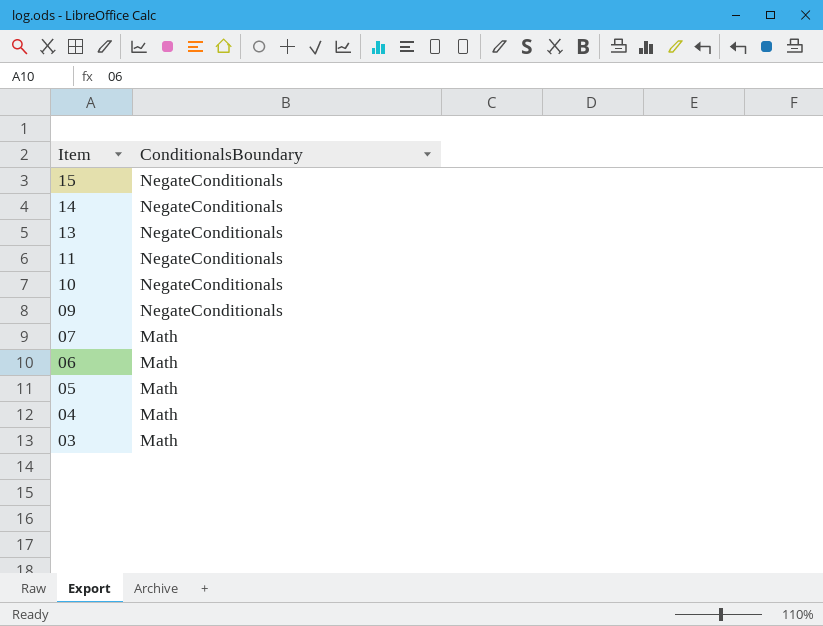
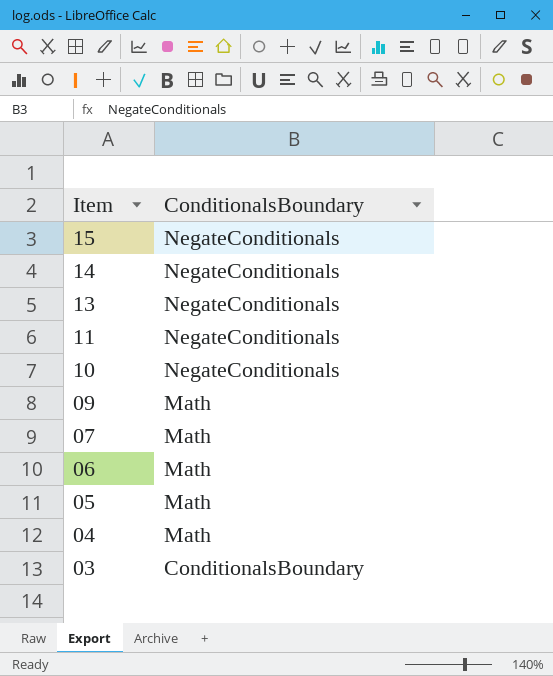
09 | ConditionalsBoundary: NegateConditionals -> Math
03 | ConditionalsBoundary: Math -> ConditionalsBoundary

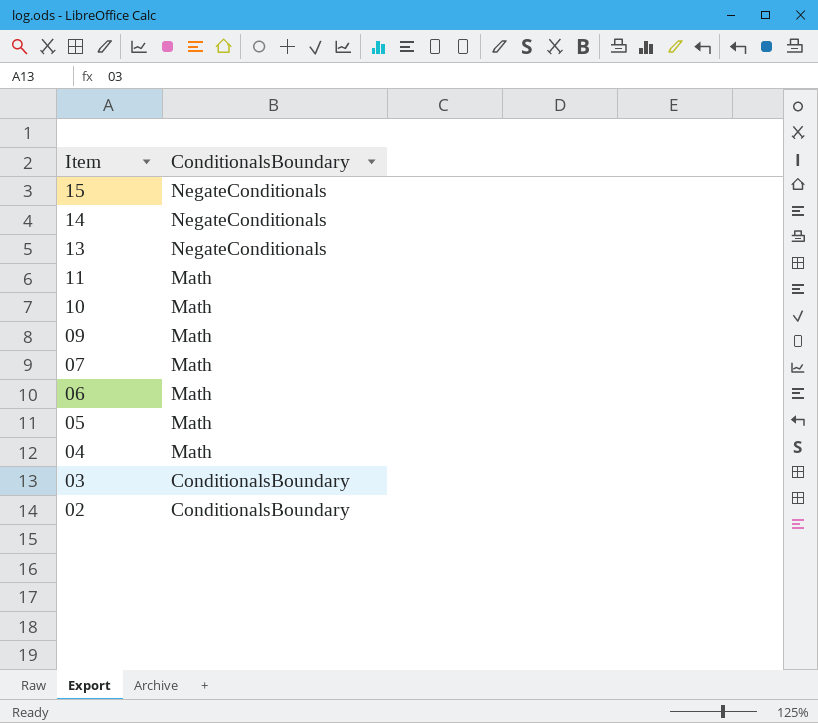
11 | ConditionalsBoundary: NegateConditionals -> Math
10 | ConditionalsBoundary: NegateConditionals -> Math
row 02: none -> ConditionalsBoundary

